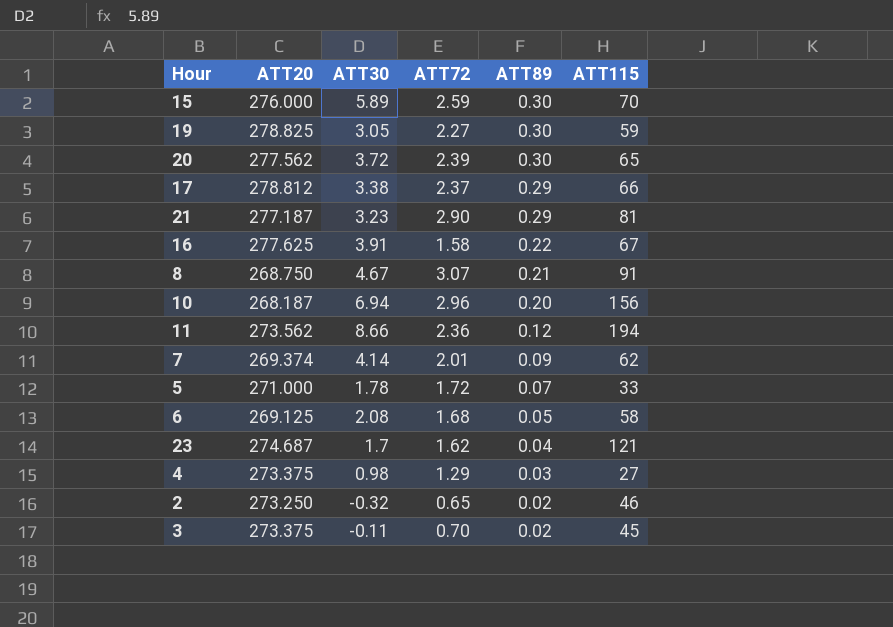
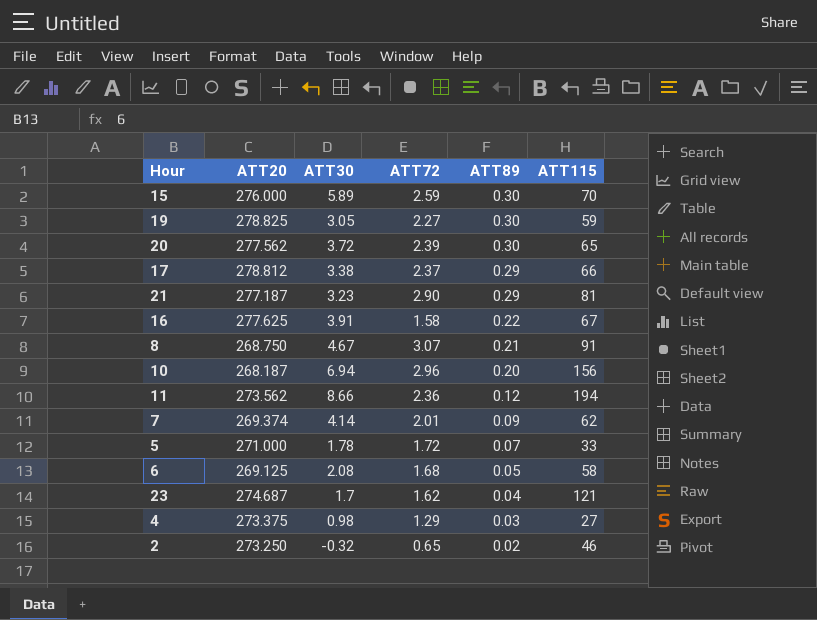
row 3: 273.375 | -0.11 | 0.70 | 0.02 | 45 -> none

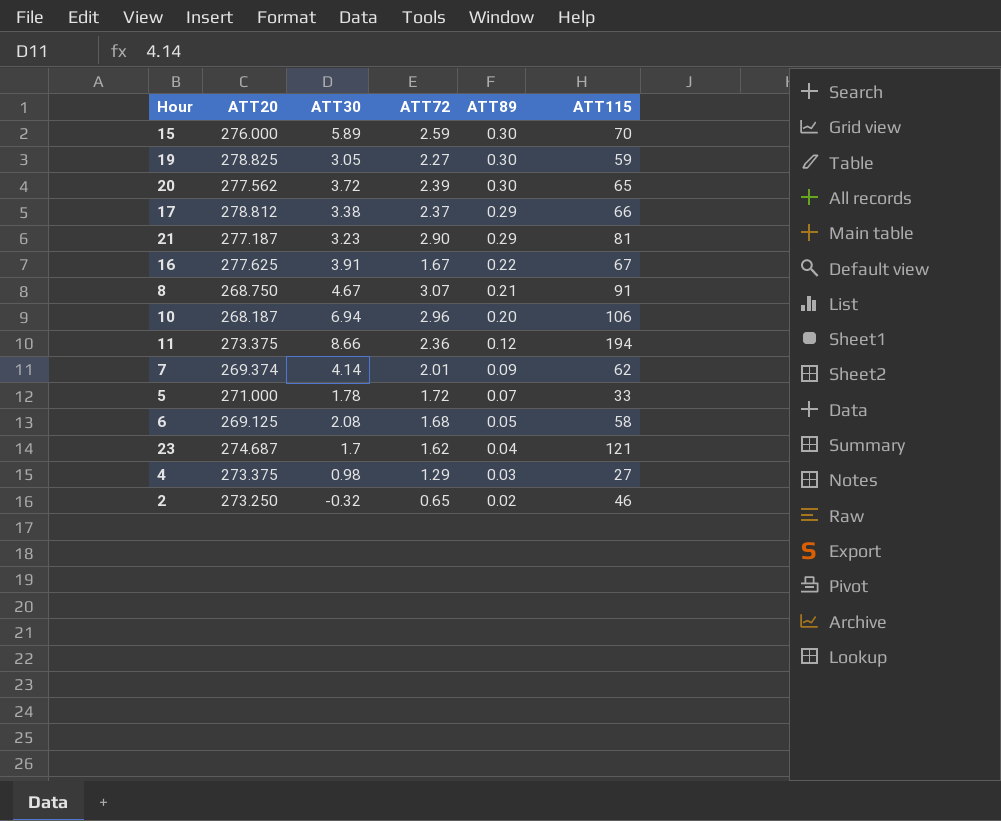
16 | ATT72: 1.58 -> 1.67
10 | ATT115: 156 -> 106
11 | ATT20: 273.562 -> 273.375

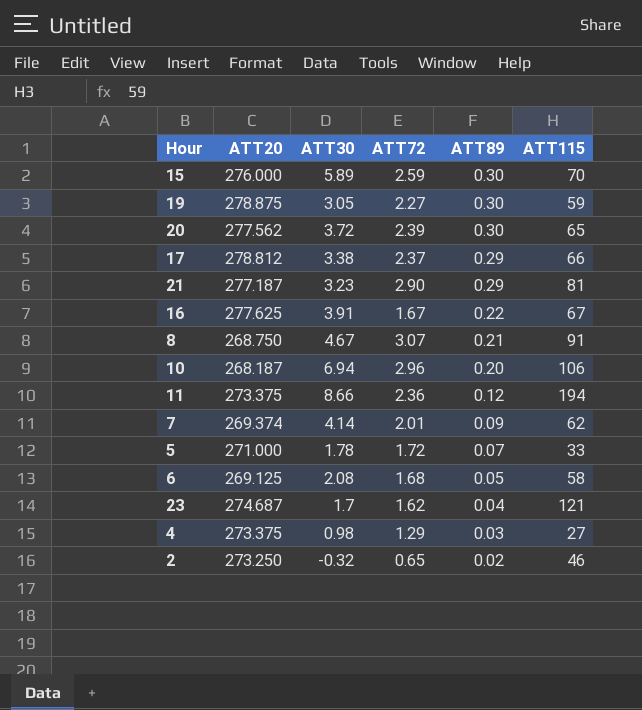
19 | ATT20: 278.825 -> 278.875

